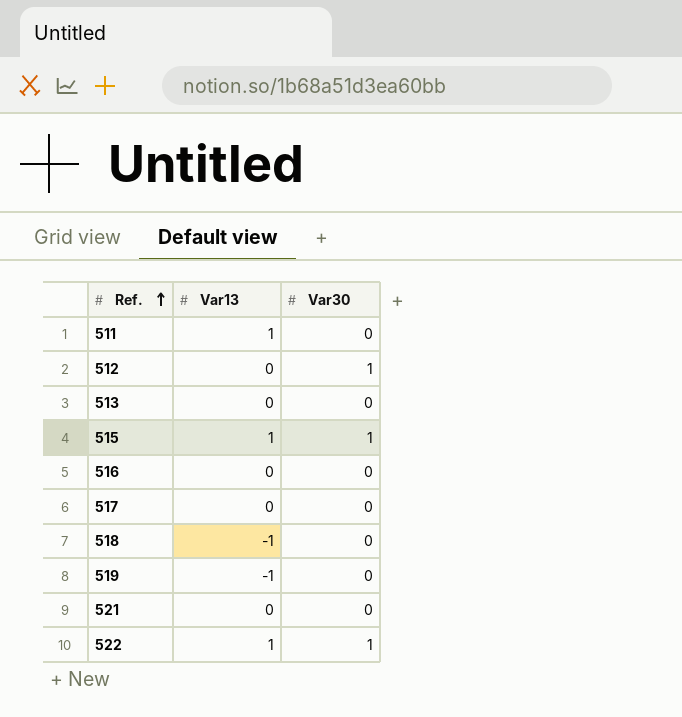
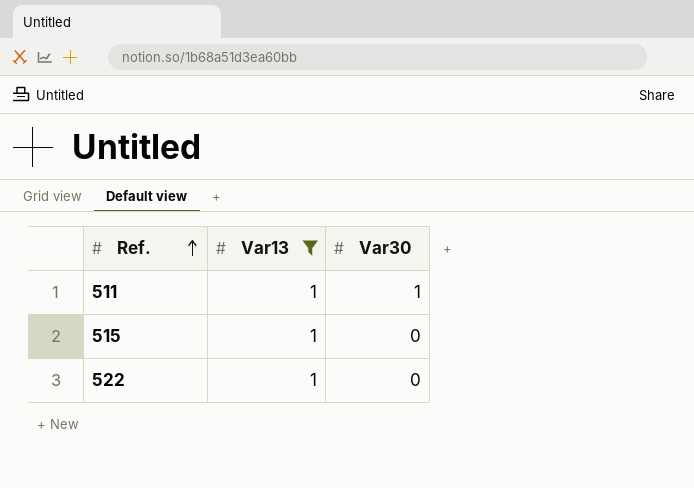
filter: none -> Var13 = 1
511 | Var30: 0 -> 1
515 | Var30: 1 -> 0
522 | Var30: 1 -> 0

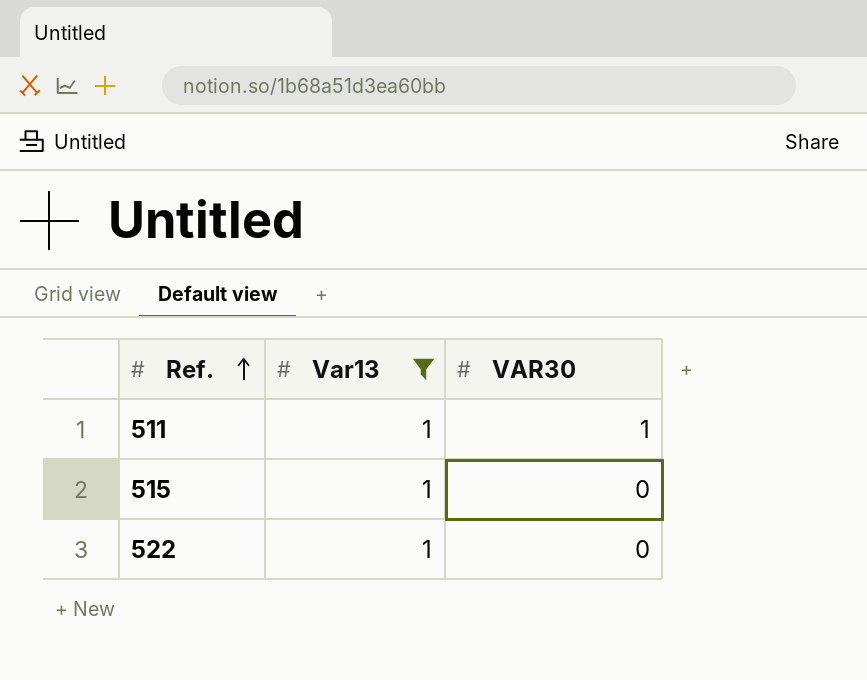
column name: Var30 -> VAR30

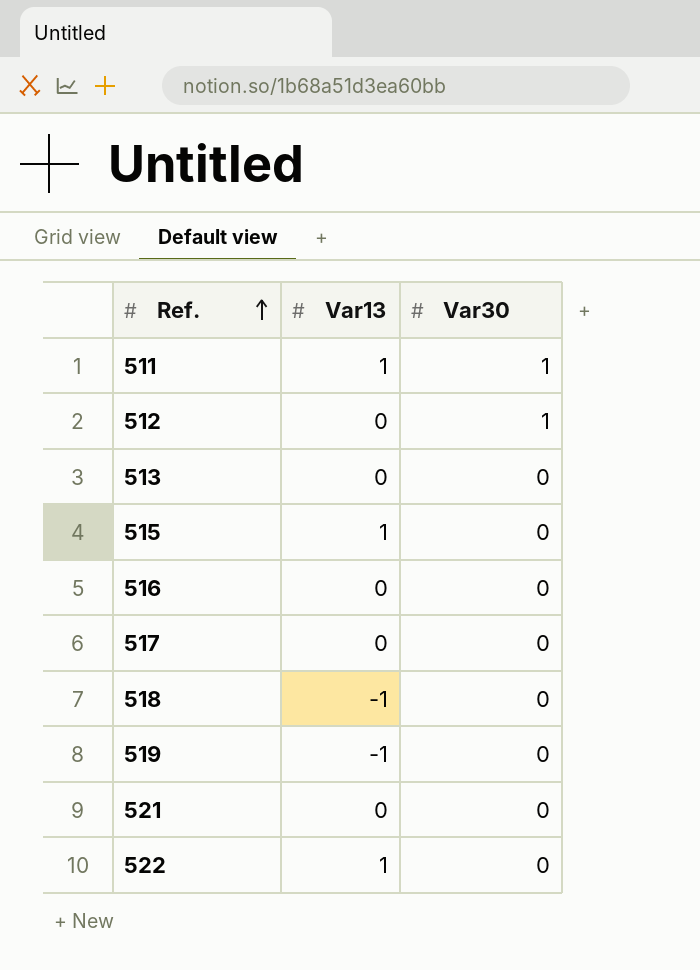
filter: Var13 = 1 -> none
column name: VAR30 -> Var30

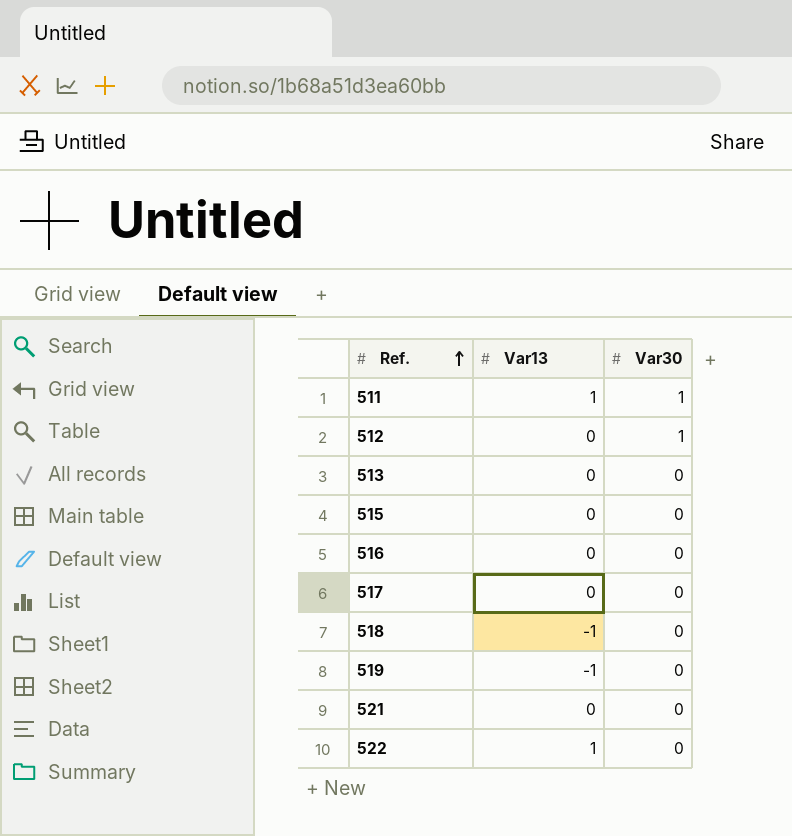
515 | Var13: 1 -> 0

